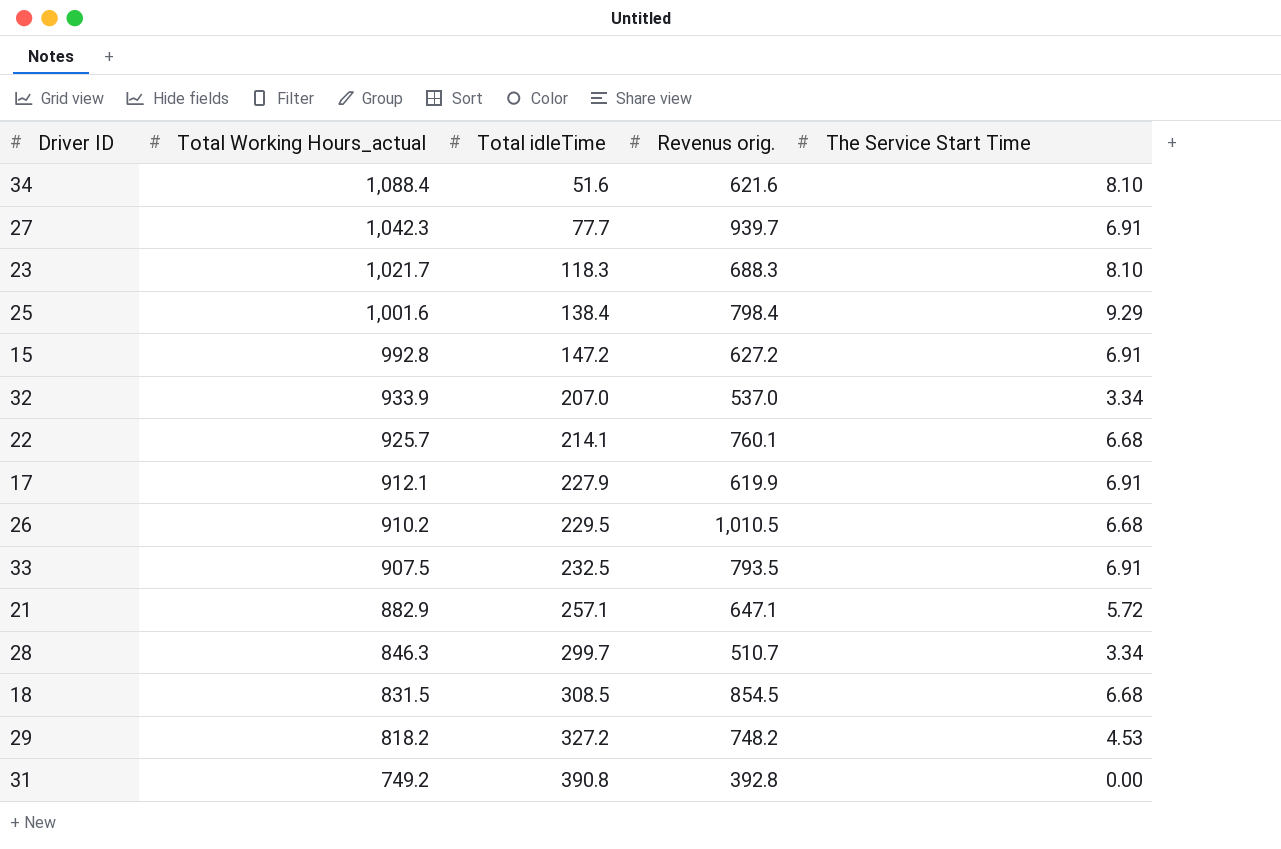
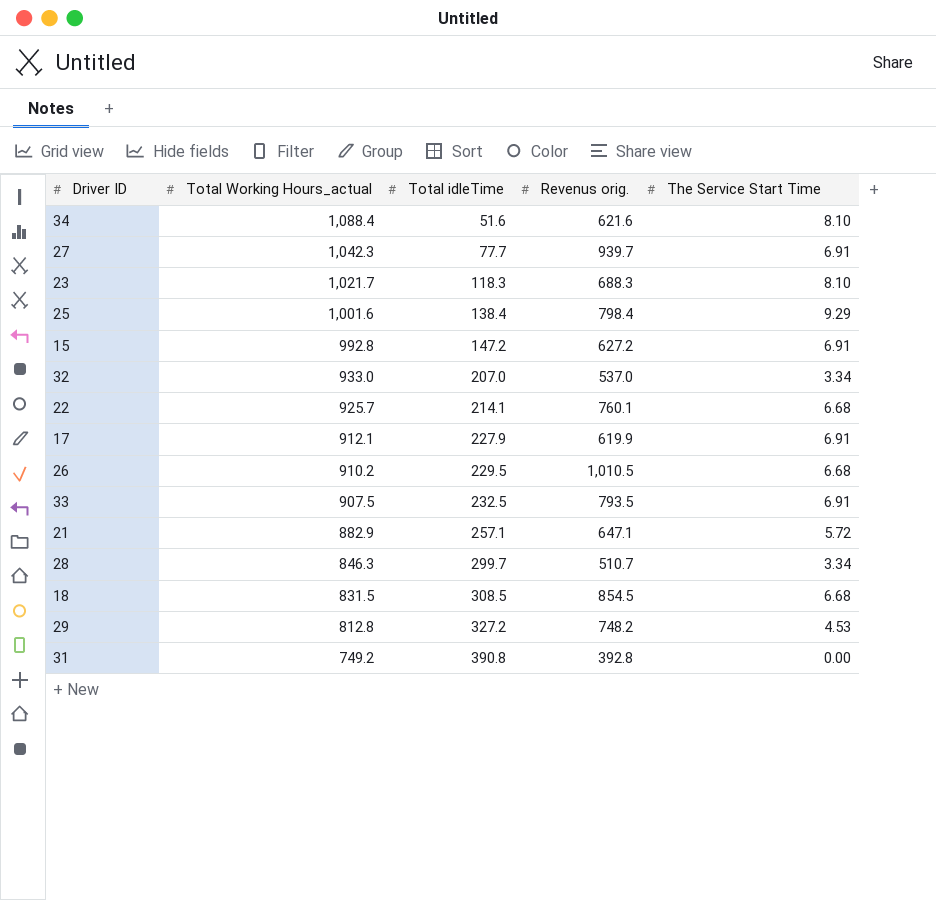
32 | Total Working Hours_actual: 933.9 -> 933.0
29 | Total Working Hours_actual: 818.2 -> 812.8

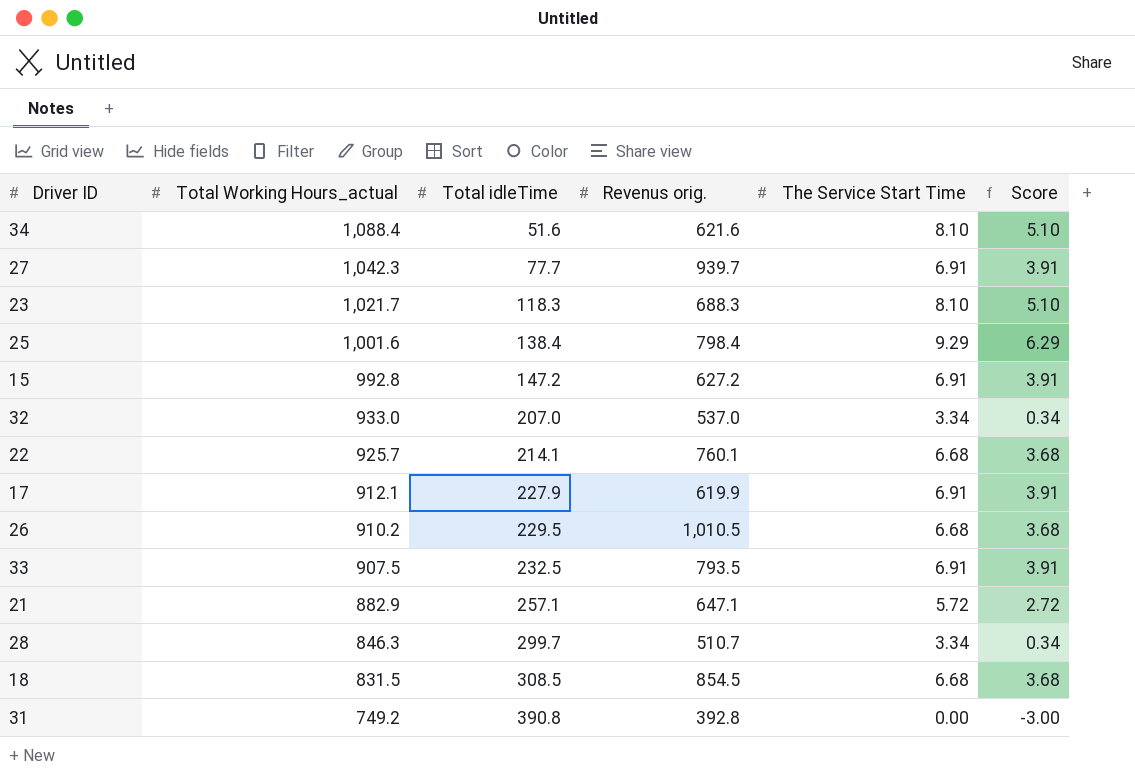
column Score | formula: none -> [The Service Start Time] - 3
row 29: 812.8 | 327.2 | 748.2 | 4.53 -> none

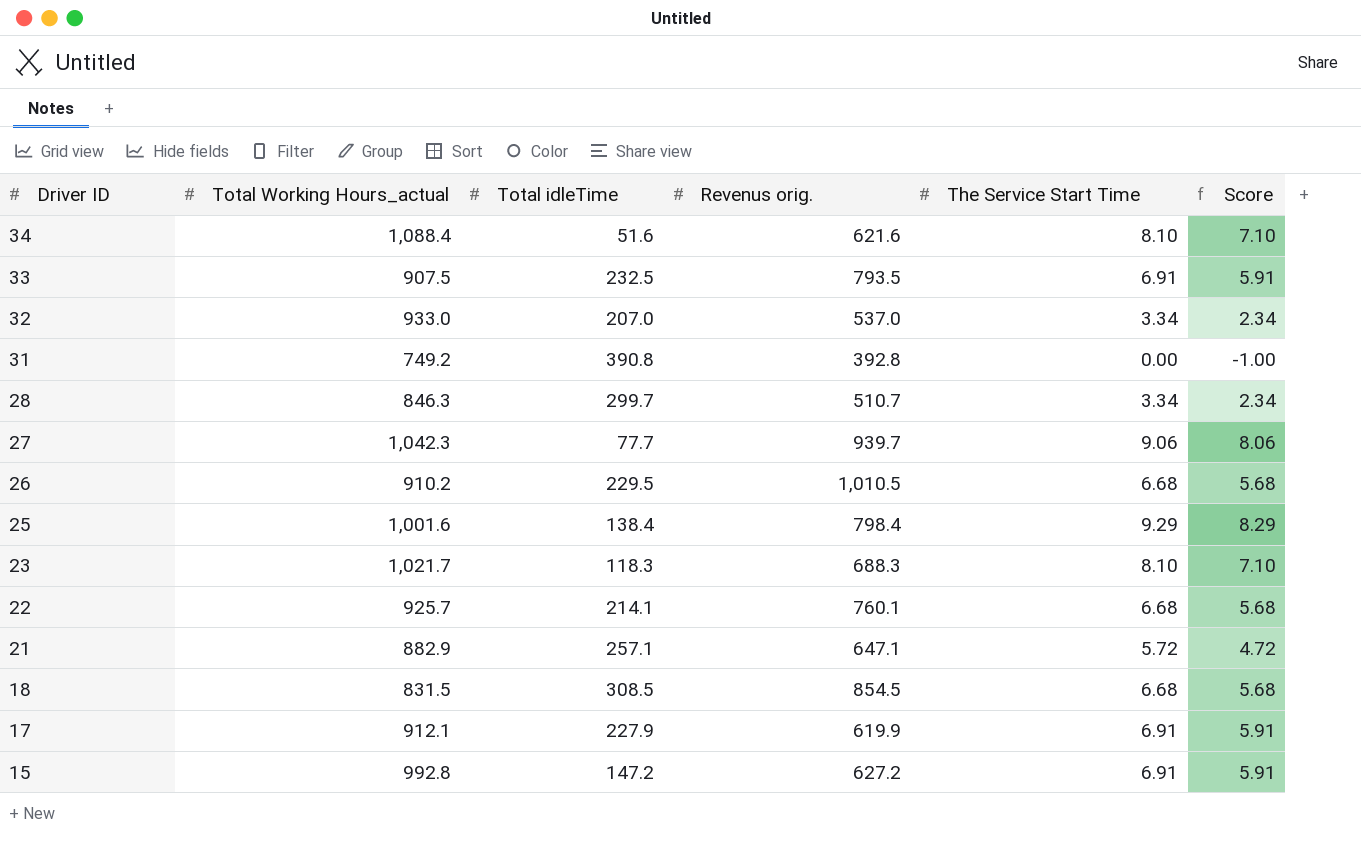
row order: Total Working Hours_actual descending -> Driver ID descending
column Score | formula: [The Service Start Time] - 3 -> [The Service Start Time] - 1
27 | The Service Start Time: 6.91 -> 9.06

